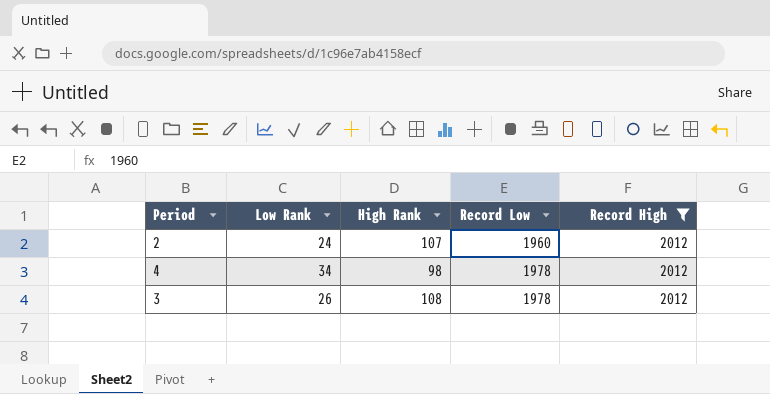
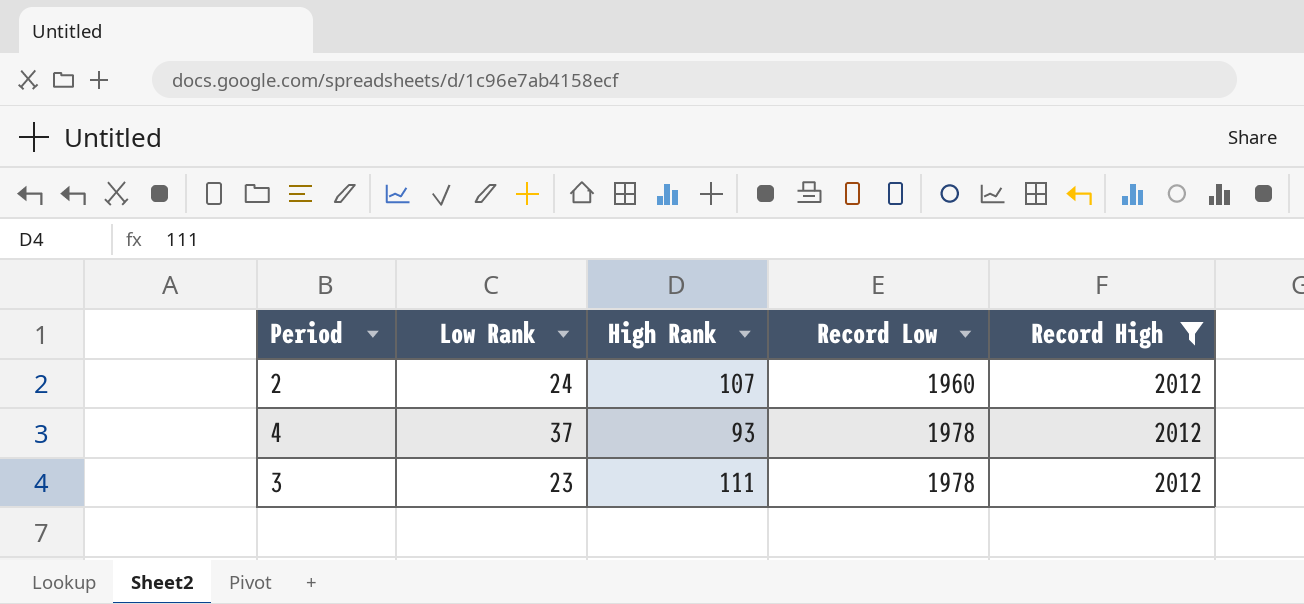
4 | Low Rank: 34 -> 37
4 | High Rank: 98 -> 93
3 | Low Rank: 26 -> 23
3 | High Rank: 108 -> 111

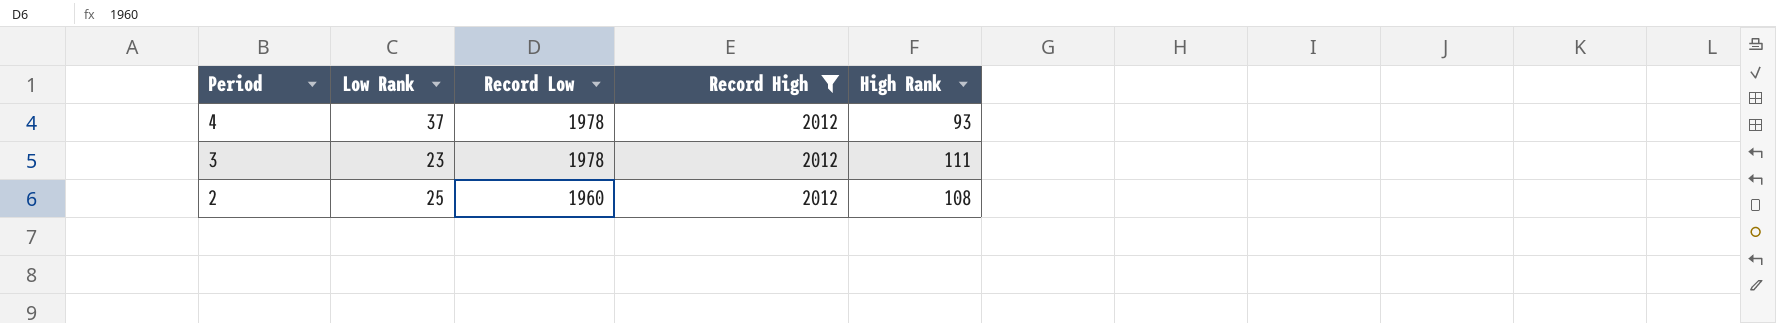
row order: Record Low ascending -> Period descending
column High Rank | position: 3 -> 5
2 | Low Rank: 24 -> 25
2 | High Rank: 107 -> 108

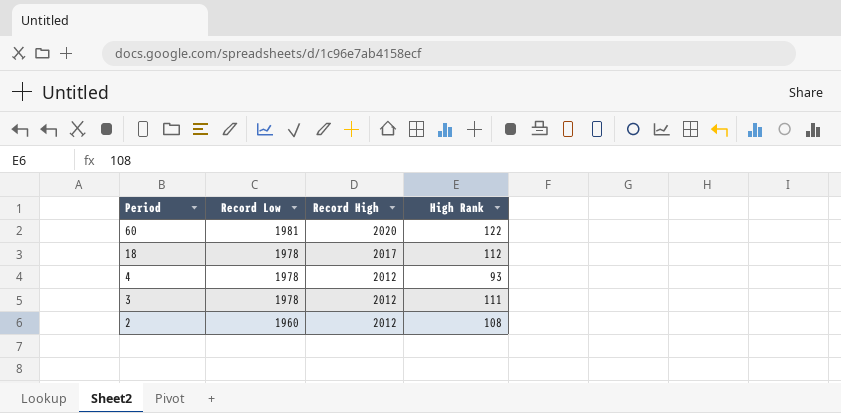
filter: Record High = 2012 -> none
column Low Rank | position: 2 -> none

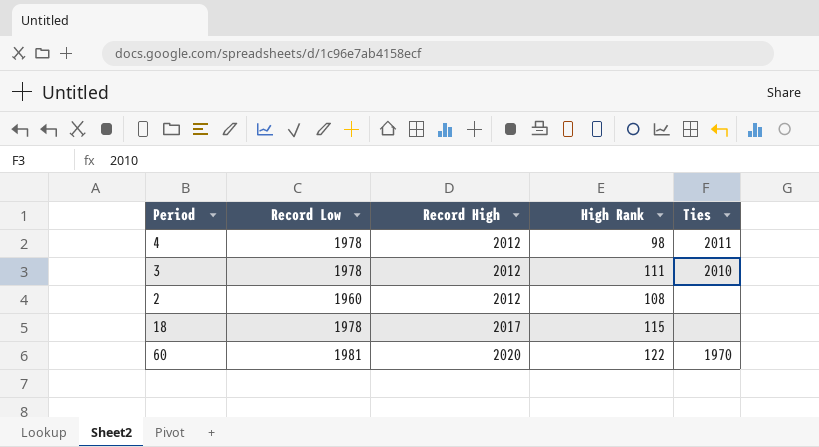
row order: Period descending -> Record High ascending
column Ties | position: none -> 5
4 | High Rank: 93 -> 98
18 | High Rank: 112 -> 115

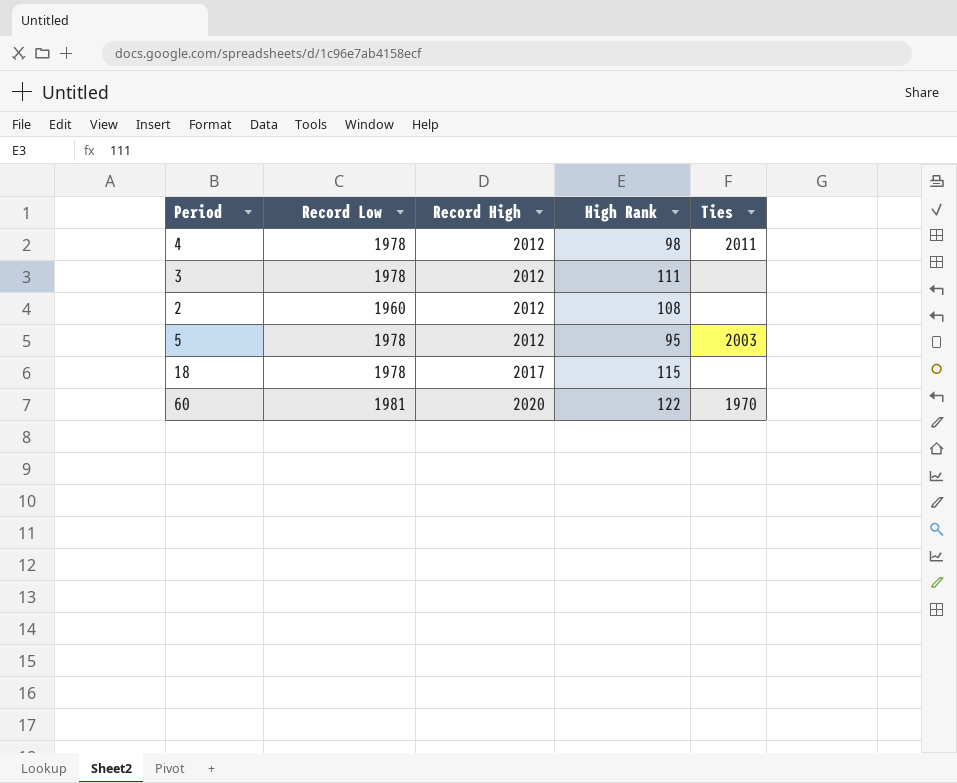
3 | Ties: 2010 -> none
row 5: none -> 1978 | 2012 | 95 | 2003

